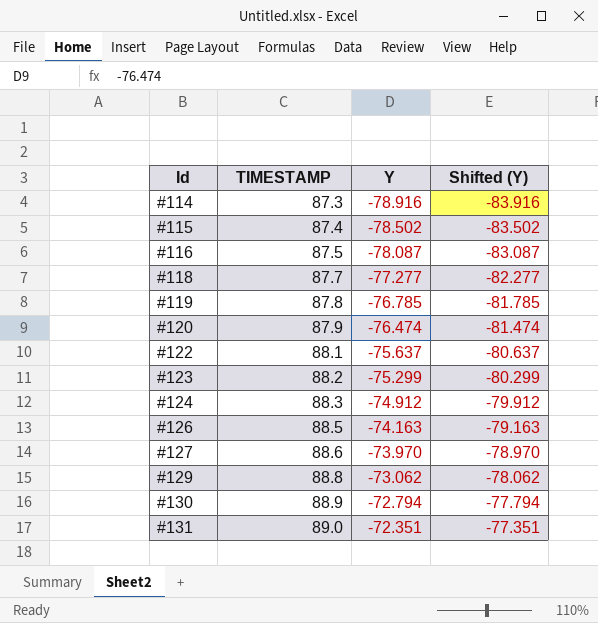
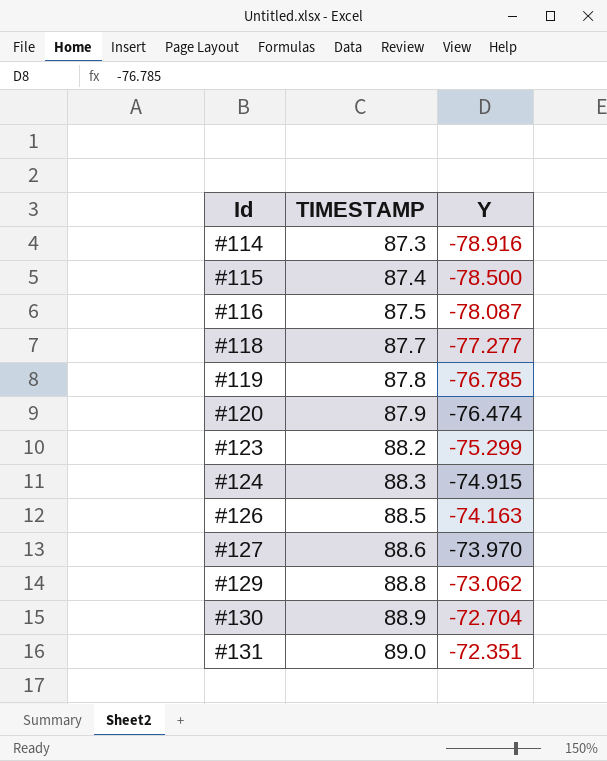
column Shifted (Y) | formula: [Y] - 5 -> none
row #122: 88.1 | -75.637 | -80.637 -> none
#115 | Y: -78.502 -> -78.500
#124 | Y: -74.912 -> -74.915
#130 | Y: -72.794 -> -72.704

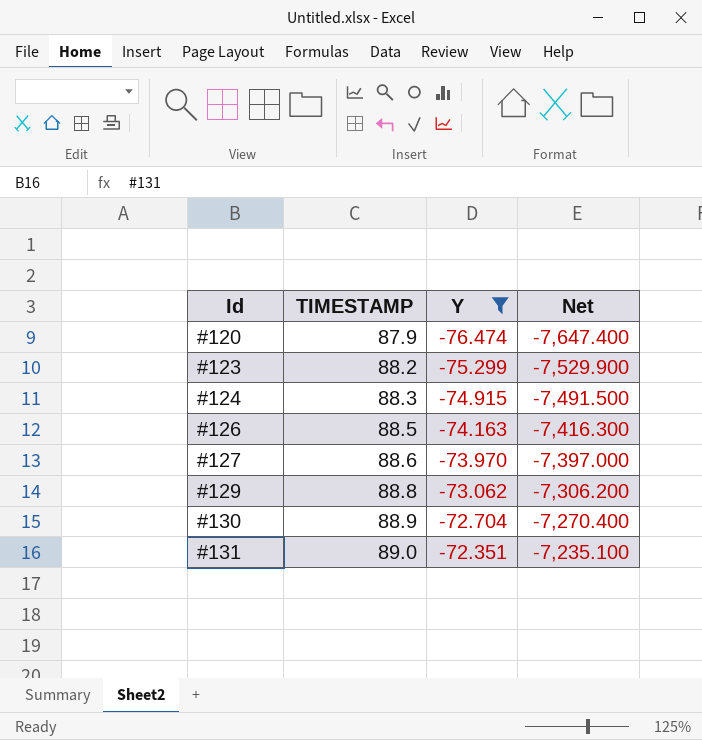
filter: none -> Y >= -76.474
column Net | formula: none -> [Y] * 100

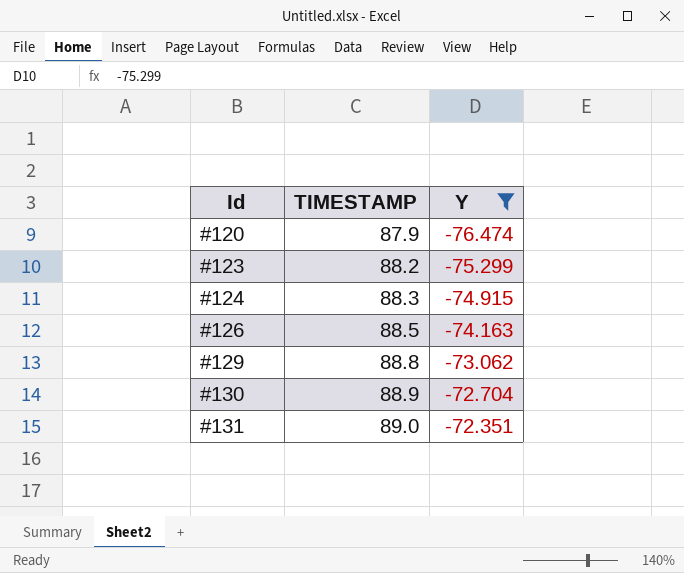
column Net | formula: [Y] * 100 -> none
row #127: 88.6 | -73.970 | -7,397.000 -> none

